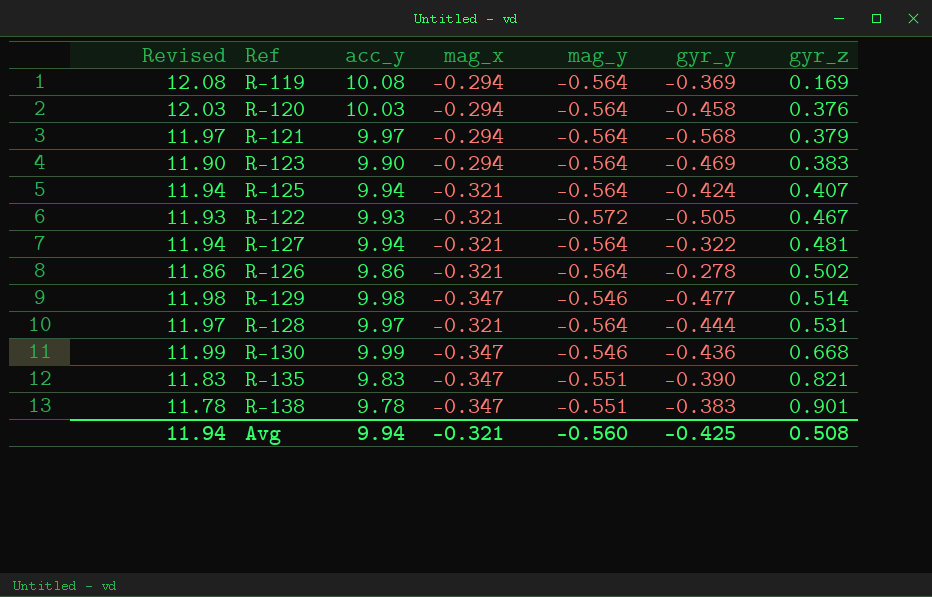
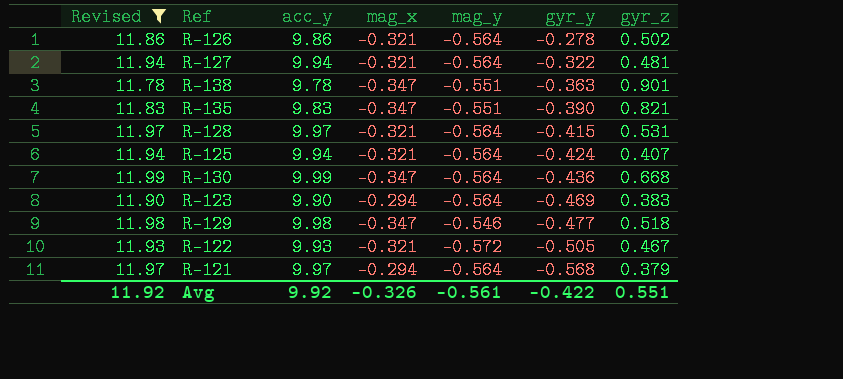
filter: none -> Revised <= 11.99
row order: gyr_z ascending -> gyr_y descending
R-138 | gyr_y: -0.383 -> -0.363
R-128 | gyr_y: -0.444 -> -0.415
R-130 | mag_y: -0.546 -> -0.564
R-129 | gyr_z: 0.514 -> 0.518
Avg | Revised: 11.94 -> 11.92
Avg | acc_y: 9.94 -> 9.92
Avg | mag_x: -0.321 -> -0.326
Avg | mag_y: -0.560 -> -0.561
Avg | gyr_y: -0.425 -> -0.422
Avg | gyr_z: 0.508 -> 0.551

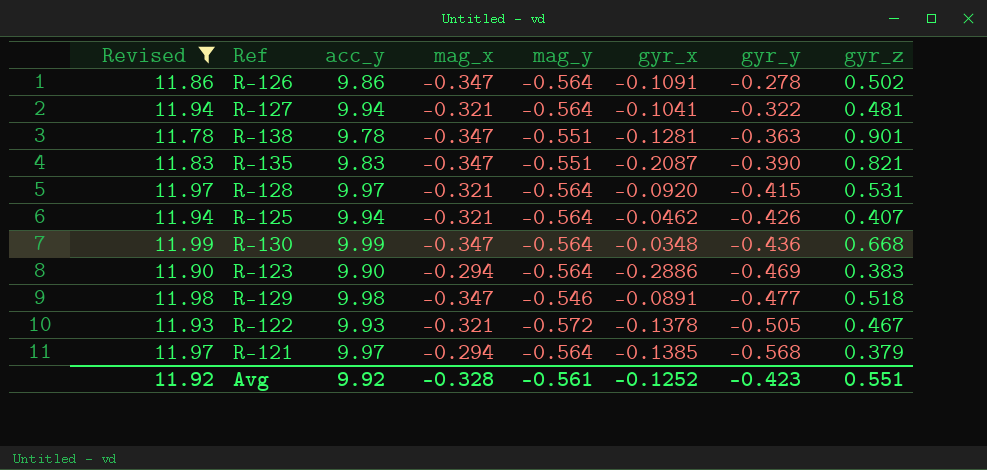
column gyr_x | position: none -> 6
R-126 | mag_x: -0.321 -> -0.347
R-125 | gyr_y: -0.424 -> -0.426
Avg | mag_x: -0.326 -> -0.328
Avg | gyr_y: -0.422 -> -0.423

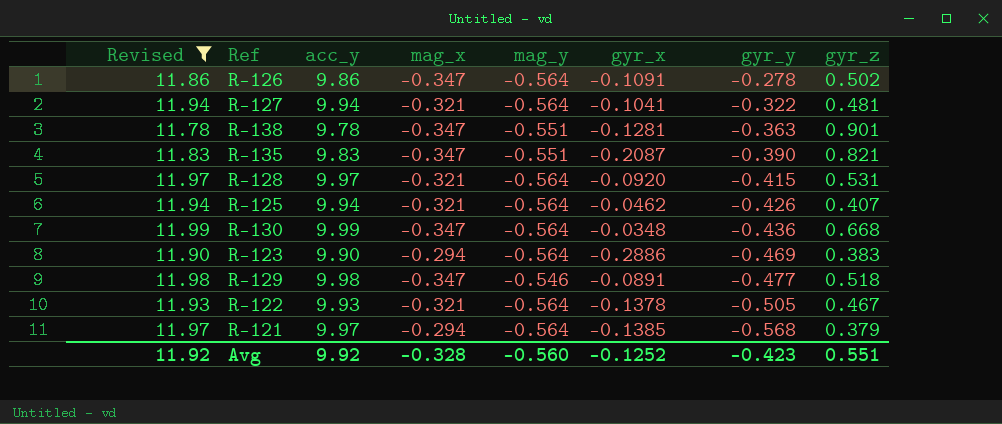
R-122 | mag_y: -0.572 -> -0.564
Avg | mag_y: -0.561 -> -0.560

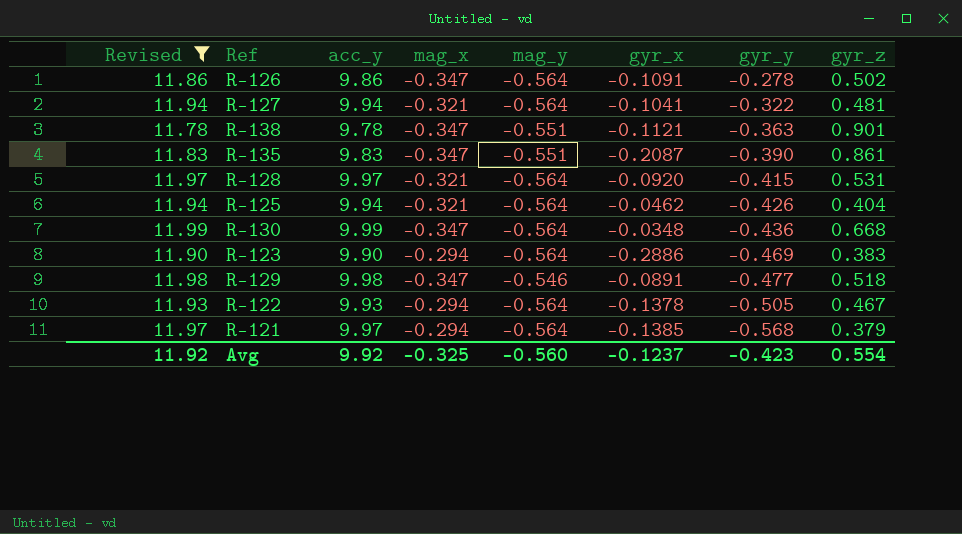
R-138 | gyr_x: -0.1281 -> -0.1121
R-135 | gyr_z: 0.821 -> 0.861
R-125 | gyr_z: 0.407 -> 0.404
R-122 | mag_x: -0.321 -> -0.294
Avg | mag_x: -0.328 -> -0.325
Avg | gyr_x: -0.1252 -> -0.1237
Avg | gyr_z: 0.551 -> 0.554

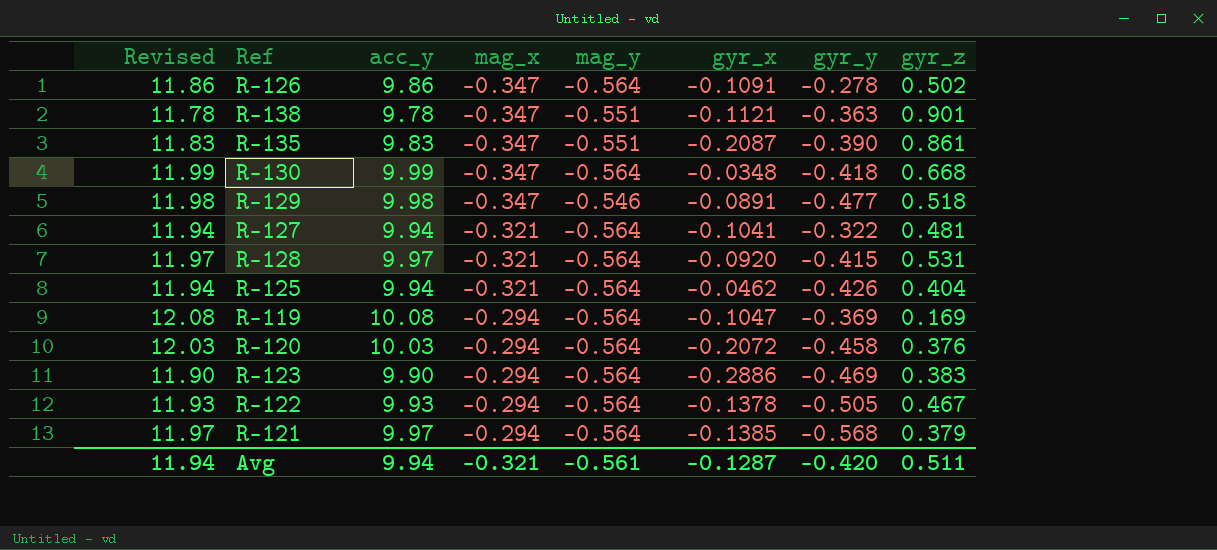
filter: Revised <= 11.99 -> none
row order: gyr_y descending -> mag_x ascending
R-130 | gyr_y: -0.436 -> -0.418
Avg | Revised: 11.92 -> 11.94
Avg | acc_y: 9.92 -> 9.94
Avg | mag_x: -0.325 -> -0.321
Avg | mag_y: -0.560 -> -0.561
Avg | gyr_x: -0.1237 -> -0.1287
Avg | gyr_y: -0.423 -> -0.420
Avg | gyr_z: 0.554 -> 0.511

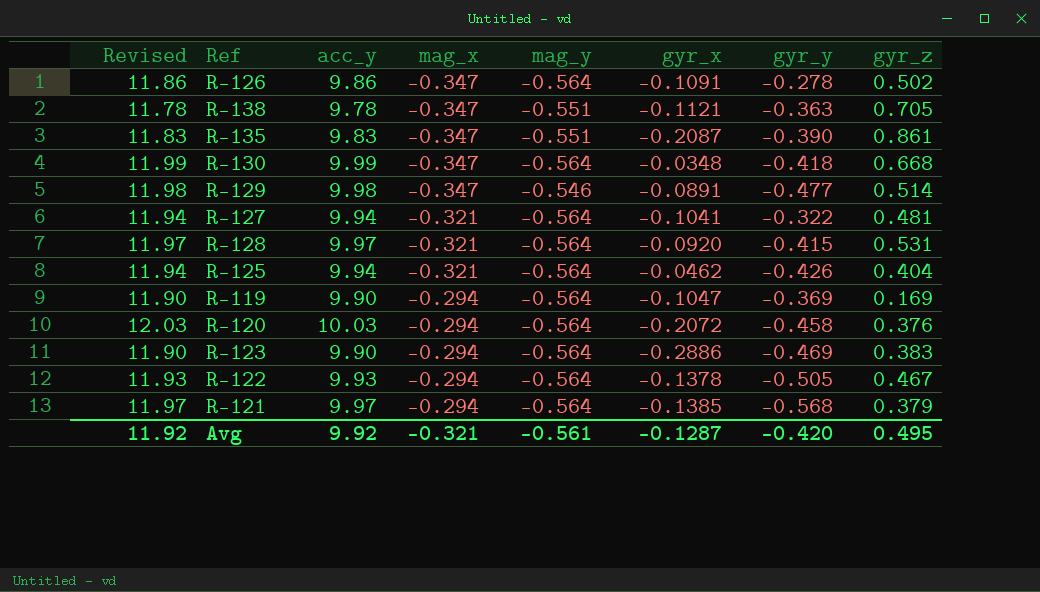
R-138 | gyr_z: 0.901 -> 0.705
R-129 | gyr_z: 0.518 -> 0.514
R-119 | Revised: 12.08 -> 11.90
R-119 | acc_y: 10.08 -> 9.90
Avg | Revised: 11.94 -> 11.92
Avg | acc_y: 9.94 -> 9.92
Avg | gyr_z: 0.511 -> 0.495

